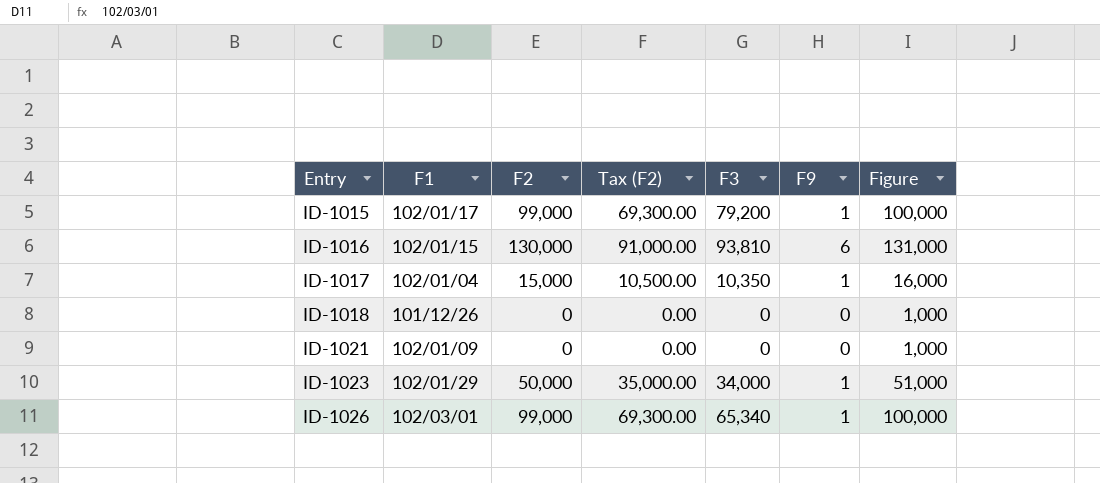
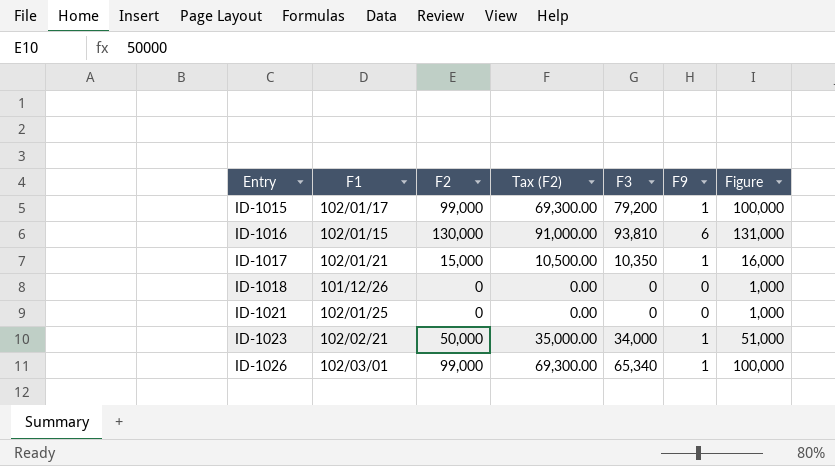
ID-1017 | F1: 102/01/04 -> 102/01/21
ID-1021 | F1: 102/01/09 -> 102/01/25
ID-1023 | F1: 102/01/29 -> 102/02/21

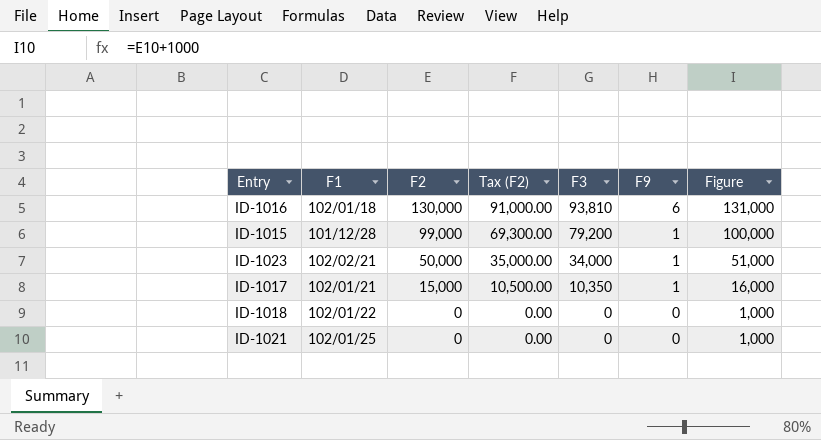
row order: Entry ascending -> F2 descending
row ID-1026: 102/03/01 | 99,000 | 69,300.00 | 65,340 | 1 | 100,000 -> none
ID-1016 | F1: 102/01/15 -> 102/01/18
ID-1015 | F1: 102/01/17 -> 101/12/28
ID-1018 | F1: 101/12/26 -> 102/01/22

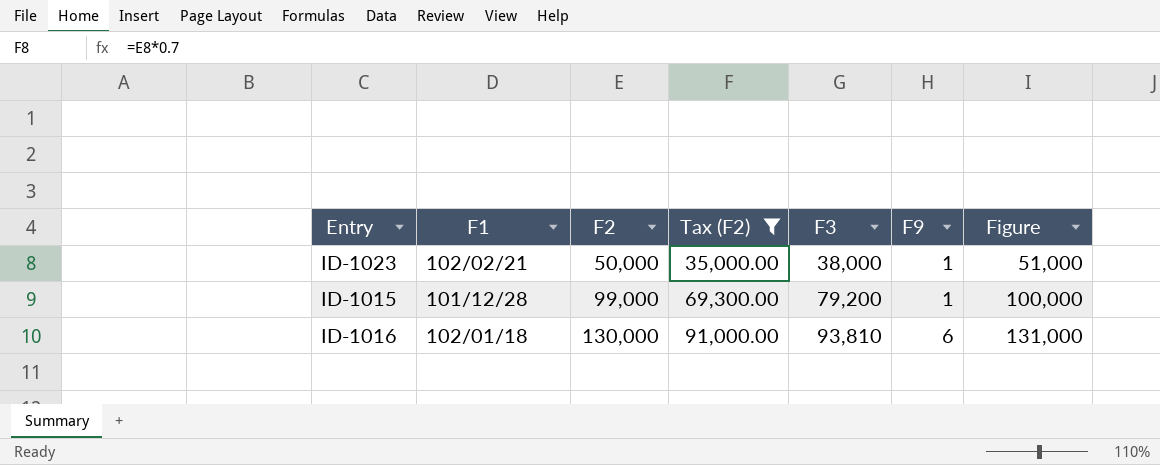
filter: none -> Tax (F2) >= 35,000.00
row order: F2 descending -> F2 ascending
ID-1023 | F3: 34,000 -> 38,000

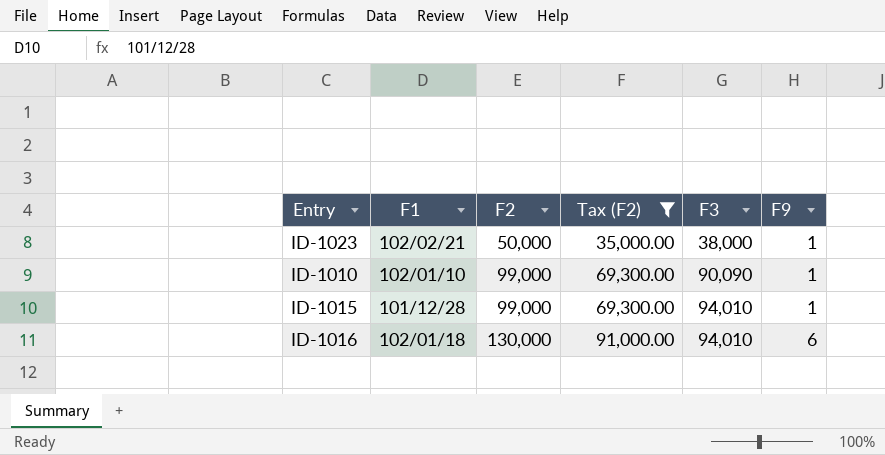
column Figure | formula: [F2] + 1000 -> none
row ID-1010: none -> 102/01/10 | 99,000 | 69,300.00 | 90,090 | 1
ID-1015 | F3: 79,200 -> 94,010
ID-1016 | F3: 93,810 -> 94,010

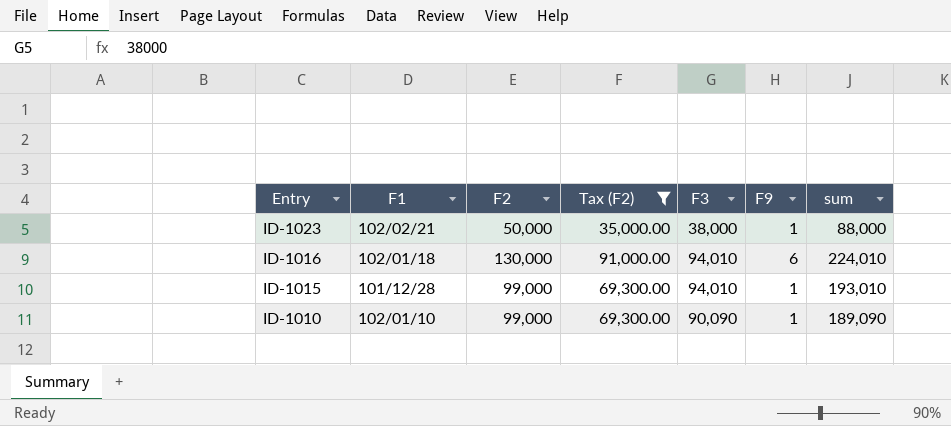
row order: F2 ascending -> Entry descending
column sum | formula: none -> [F2] + [F3]

